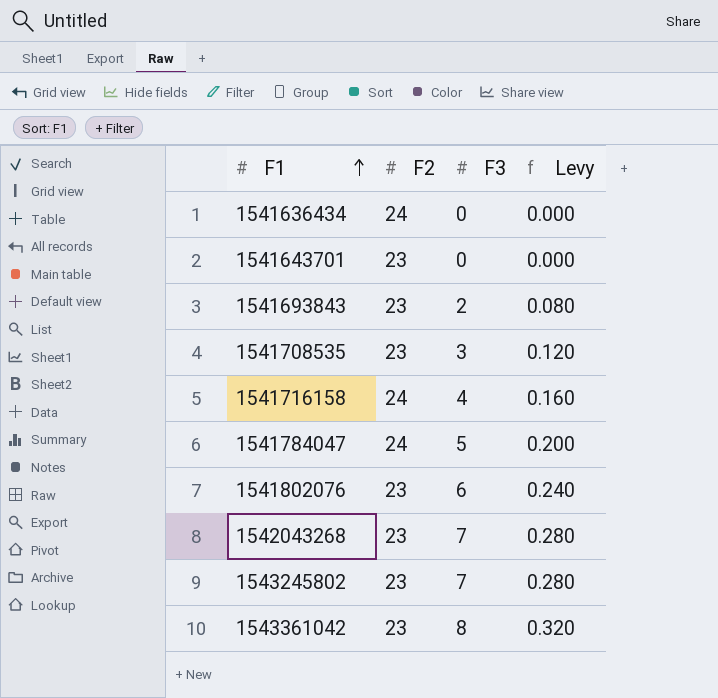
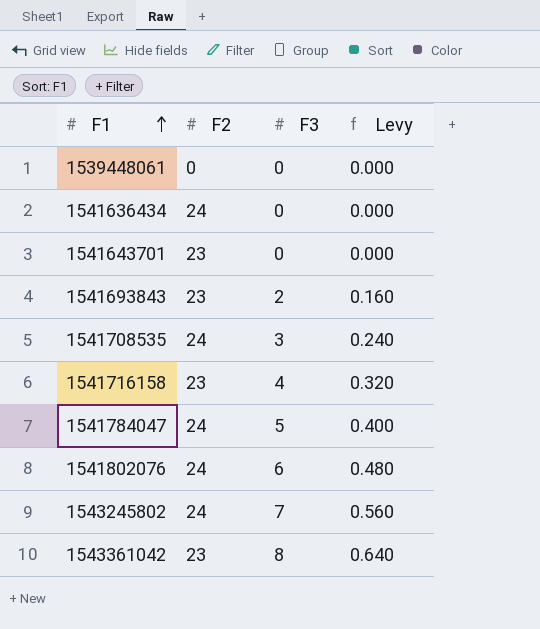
column Levy | formula: [F3] * 0.04 -> [F3] * 0.08
row 1542043268: 23 | 7 | 0.280 -> none
row 1539448061: none -> 0 | 0 | 0.000
1541708535 | F2: 23 -> 24
1541716158 | F2: 24 -> 23
1541802076 | F2: 23 -> 24
1543245802 | F2: 23 -> 24

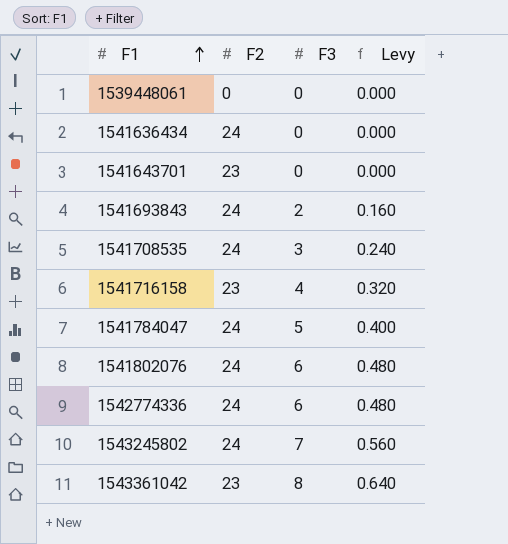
1541693843 | F2: 23 -> 24
row 1542774336: none -> 24 | 6 | 0.480

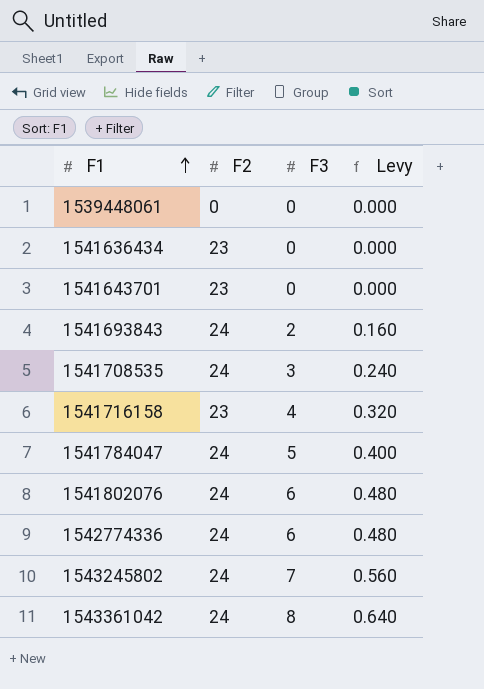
1541636434 | F2: 24 -> 23
1543361042 | F2: 23 -> 24

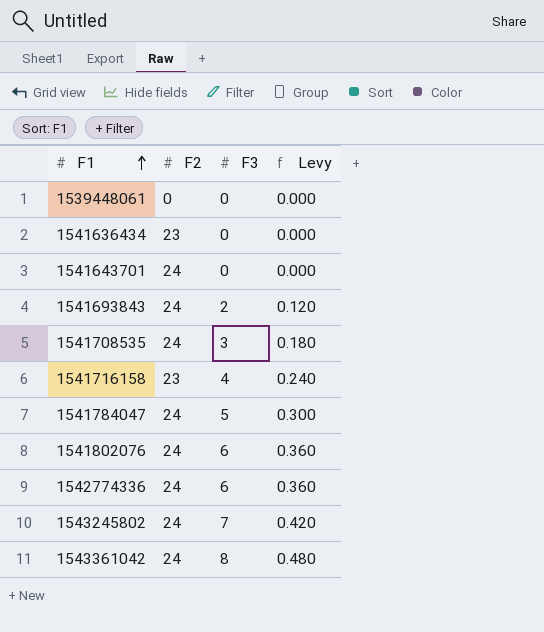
column Levy | formula: [F3] * 0.08 -> [F3] * 0.06
1541643701 | F2: 23 -> 24

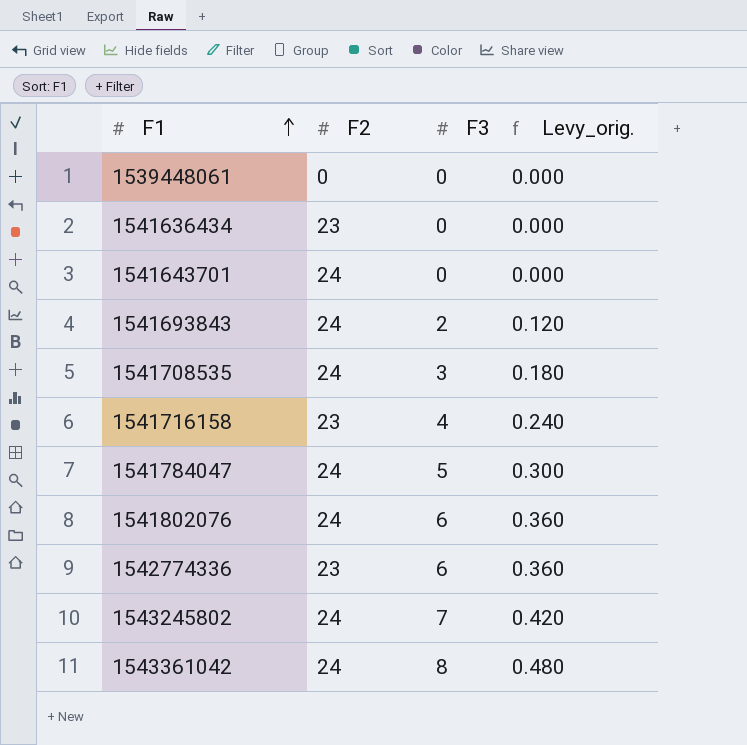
column name: Levy -> Levy_orig.
1542774336 | F2: 24 -> 23

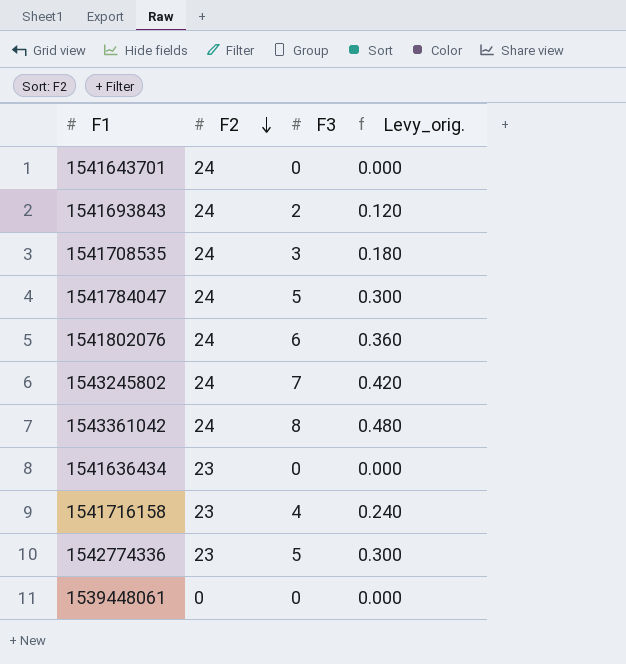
row order: F1 ascending -> F2 descending
1542774336 | F3: 6 -> 5
1542774336 | Levy_orig.: 0.360 -> 0.300

